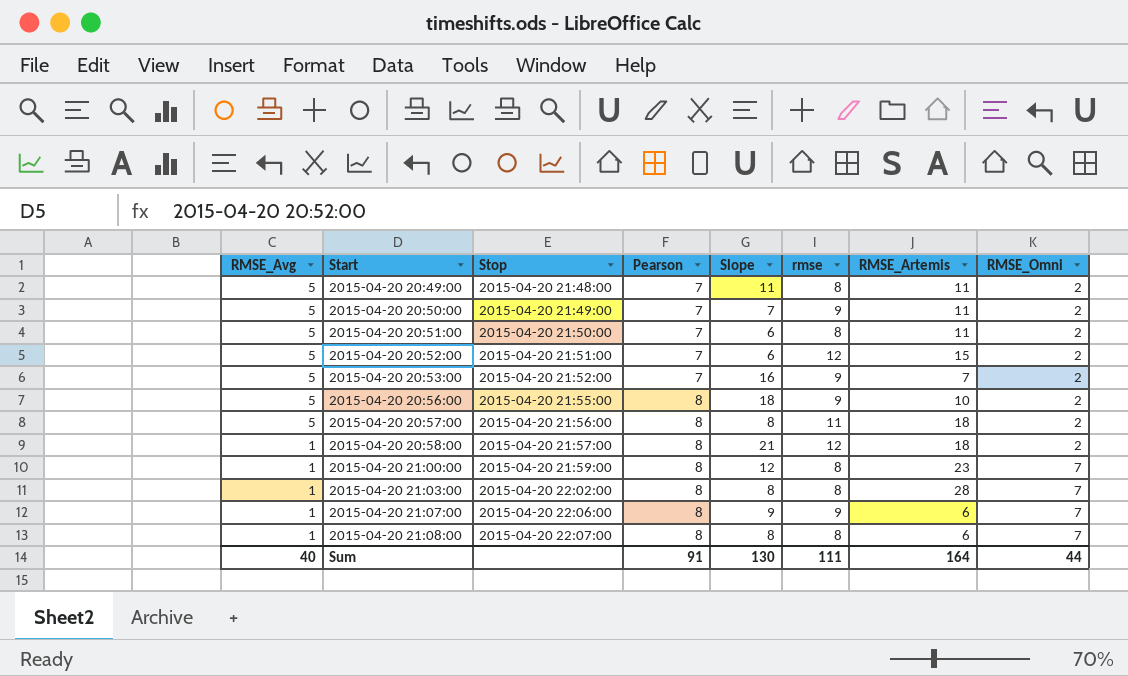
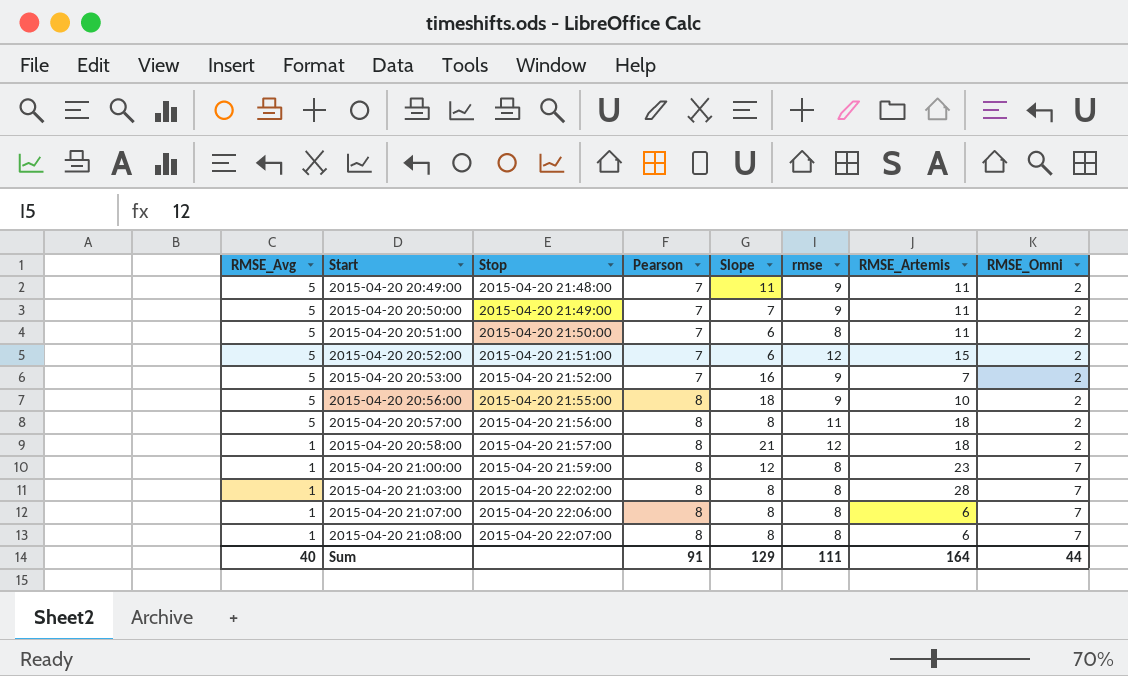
2015-04-20 20:49:00 | rmse: 8 -> 9
2015-04-20 21:07:00 | Slope: 9 -> 8
2015-04-20 21:07:00 | rmse: 9 -> 8
Sum | Slope: 130 -> 129

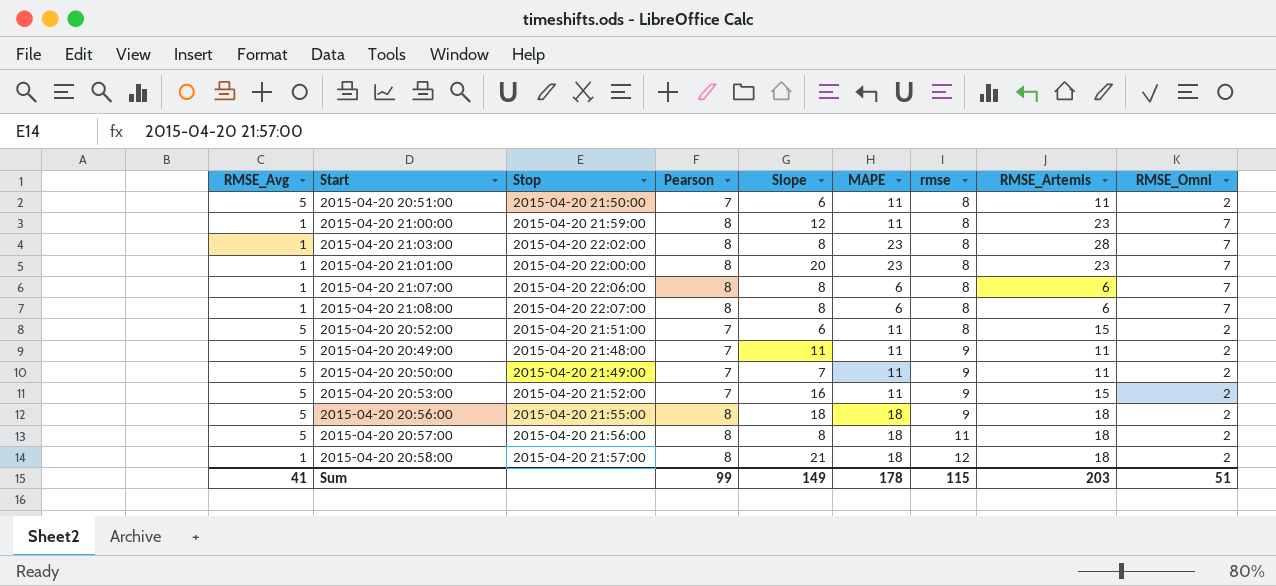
row order: RMSE_Avg descending -> rmse ascending
column MAPE | position: none -> 6
row 2015-04-20 21:01:00: none -> 1 | 2015-04-20 22:00:00 | 8 | 20 | 23 | 8 | 23 | 7
2015-04-20 20:52:00 | rmse: 12 -> 8
2015-04-20 20:53:00 | RMSE_Artemis: 7 -> 15
2015-04-20 20:56:00 | RMSE_Artemis: 10 -> 18
Sum | RMSE_Avg: 40 -> 41
Sum | Pearson: 91 -> 99
Sum | Slope: 129 -> 149
Sum | rmse: 111 -> 115
Sum | RMSE_Artemis: 164 -> 203
Sum | RMSE_Omni: 44 -> 51

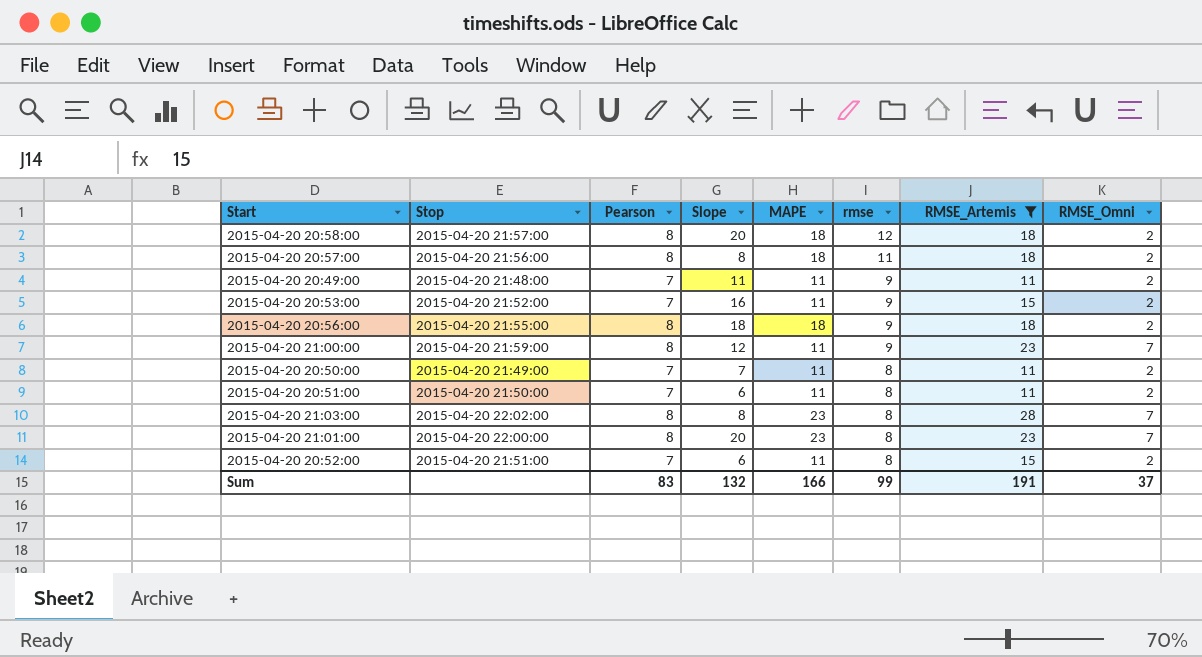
filter: none -> RMSE_Artemis != 6
row order: rmse ascending -> rmse descending
column RMSE_Avg | position: 1 -> none
2015-04-20 20:58:00 | Slope: 21 -> 20
2015-04-20 21:00:00 | rmse: 8 -> 9
2015-04-20 20:50:00 | rmse: 9 -> 8
Sum | Pearson: 99 -> 83
Sum | Slope: 149 -> 132
Sum | MAPE: 178 -> 166
Sum | rmse: 115 -> 99
Sum | RMSE_Artemis: 203 -> 191
Sum | RMSE_Omni: 51 -> 37

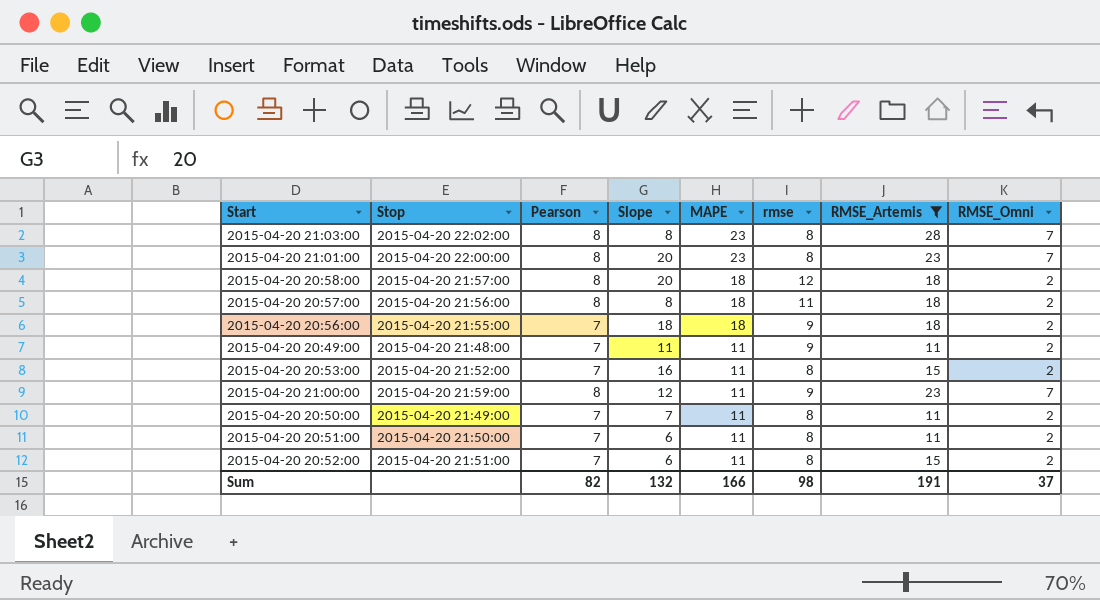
row order: rmse descending -> MAPE descending
2015-04-20 20:56:00 | Pearson: 8 -> 7
2015-04-20 20:53:00 | rmse: 9 -> 8
Sum | Pearson: 83 -> 82
Sum | rmse: 99 -> 98

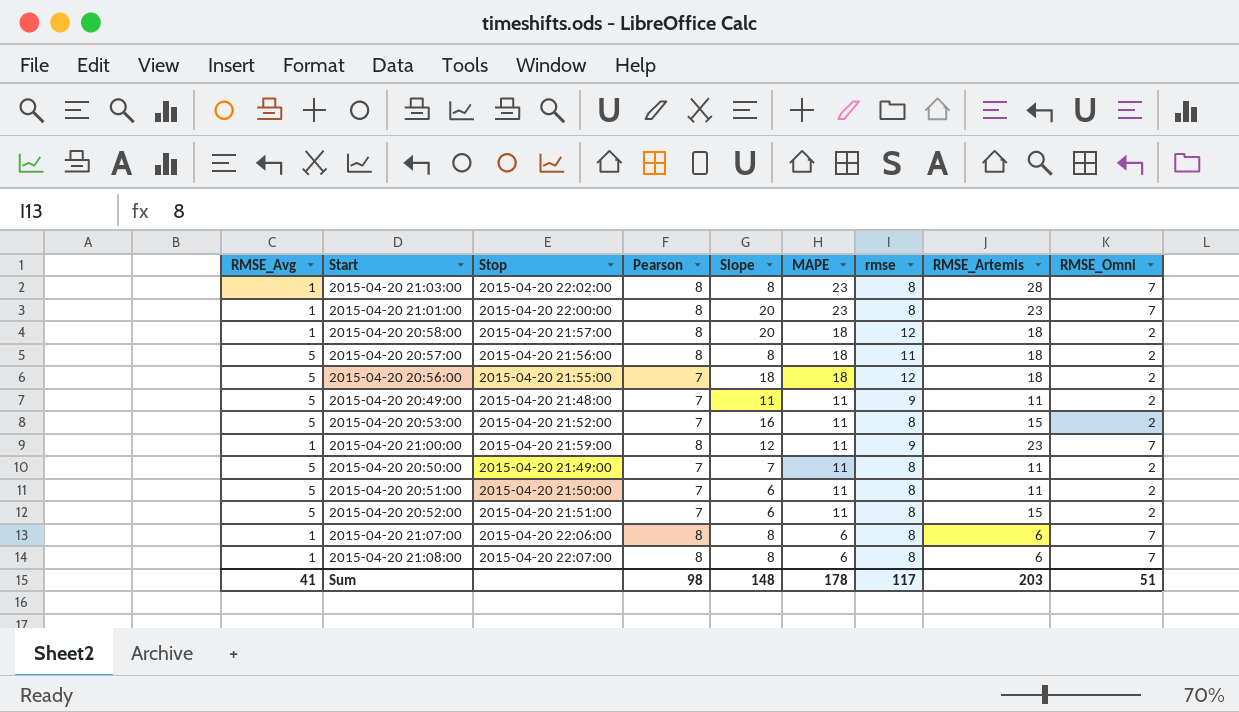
filter: RMSE_Artemis != 6 -> none
column RMSE_Avg | position: none -> 1
2015-04-20 20:56:00 | rmse: 9 -> 12
Sum | Pearson: 82 -> 98
Sum | Slope: 132 -> 148
Sum | MAPE: 166 -> 178
Sum | rmse: 98 -> 117
Sum | RMSE_Artemis: 191 -> 203
Sum | RMSE_Omni: 37 -> 51

